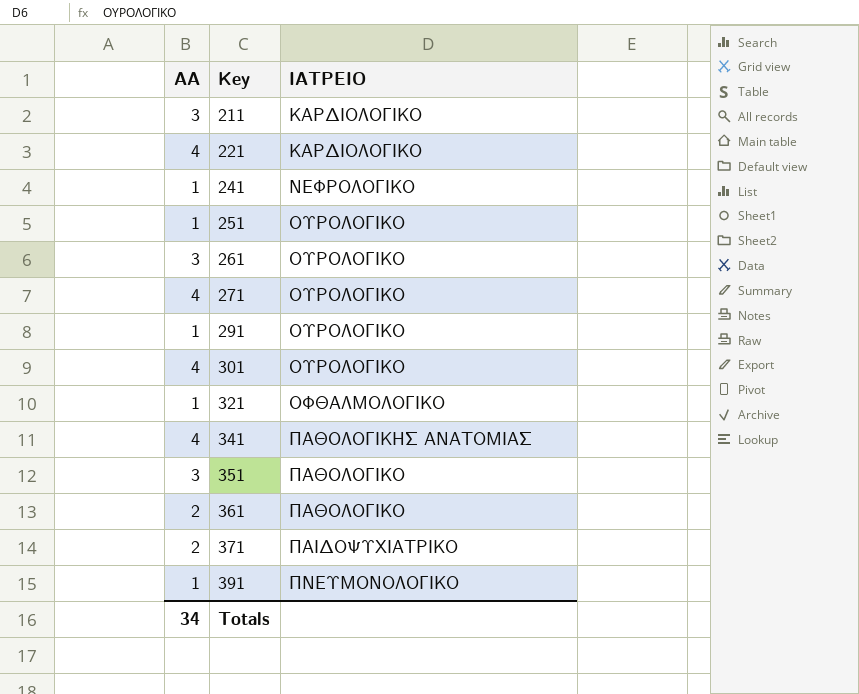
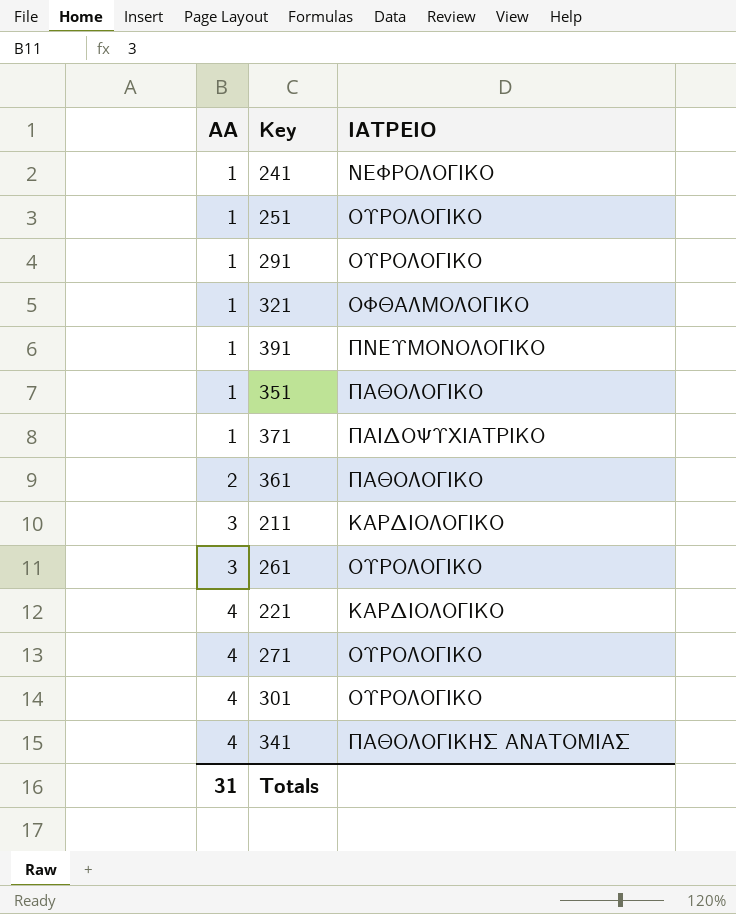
row order: Key ascending -> ΑΑ ascending
351 | ΑΑ: 3 -> 1
371 | ΑΑ: 2 -> 1
Totals | ΑΑ: 34 -> 31

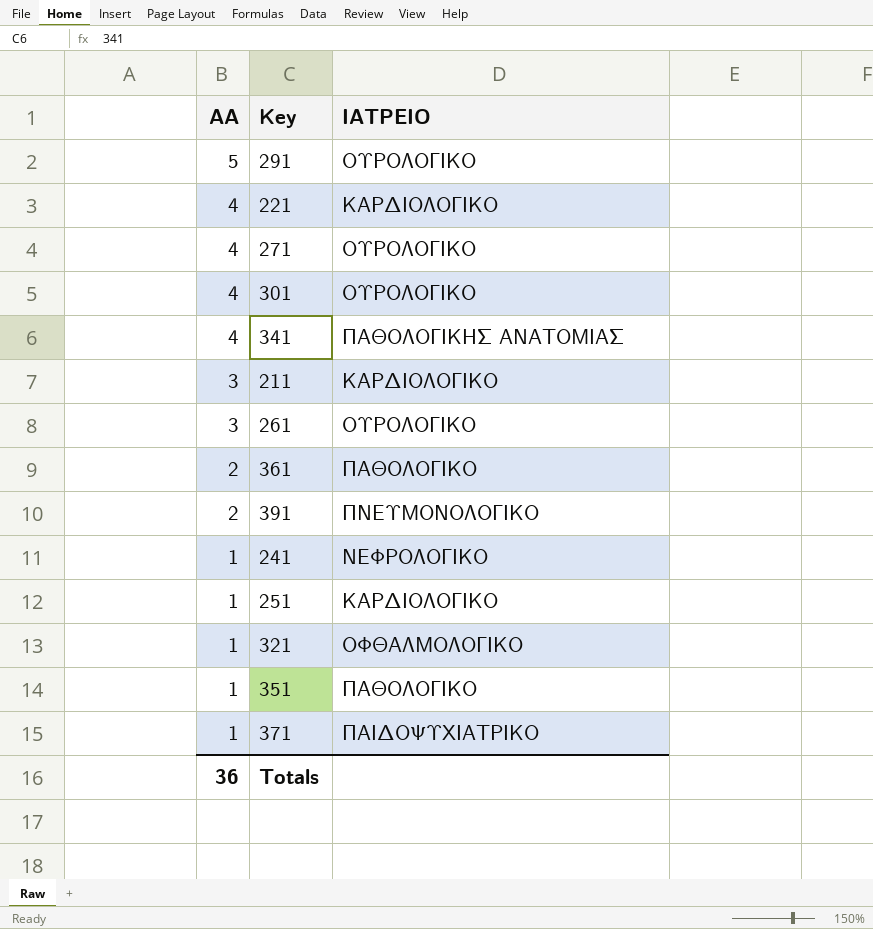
row order: ΑΑ ascending -> ΑΑ descending
291 | ΑΑ: 1 -> 5
391 | ΑΑ: 1 -> 2
251 | ΙΑΤΡΕΙΟ: ΟΥΡΟΛΟΓΙΚΟ -> ΚΑΡΔΙΟΛΟΓΙΚΟ
Totals | ΑΑ: 31 -> 36

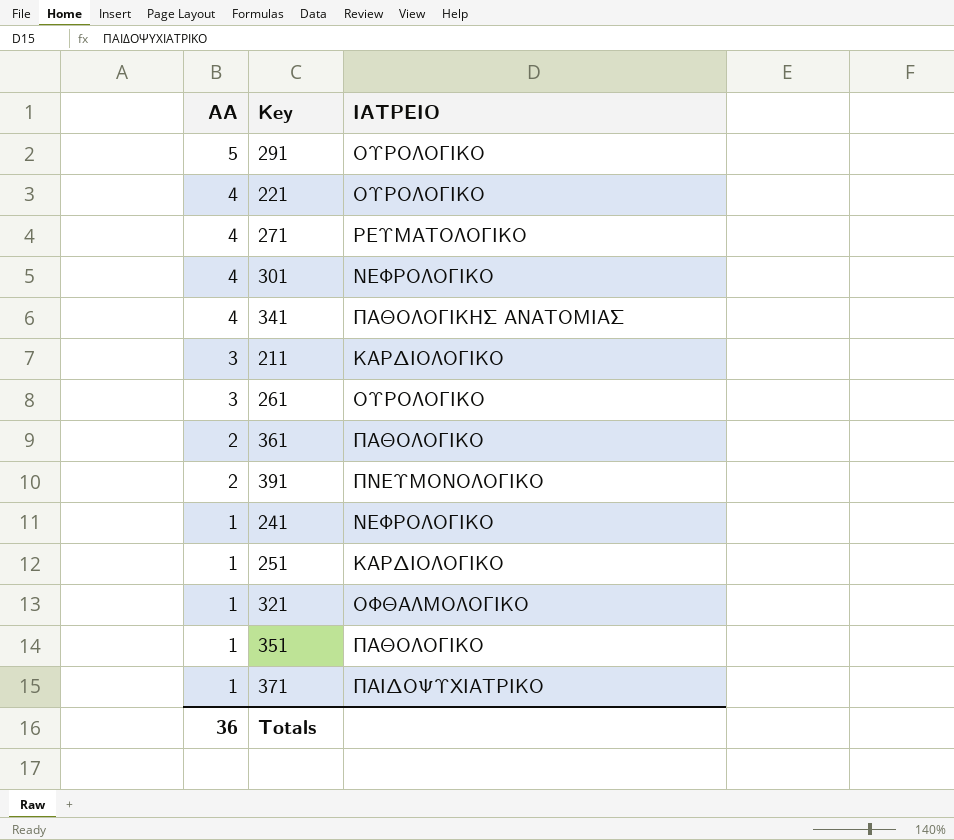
221 | ΙΑΤΡΕΙΟ: ΚΑΡΔΙΟΛΟΓΙΚΟ -> ΟΥΡΟΛΟΓΙΚΟ
271 | ΙΑΤΡΕΙΟ: ΟΥΡΟΛΟΓΙΚΟ -> ΡΕΥΜΑΤΟΛΟΓΙΚΟ
301 | ΙΑΤΡΕΙΟ: ΟΥΡΟΛΟΓΙΚΟ -> ΝΕΦΡΟΛΟΓΙΚΟ

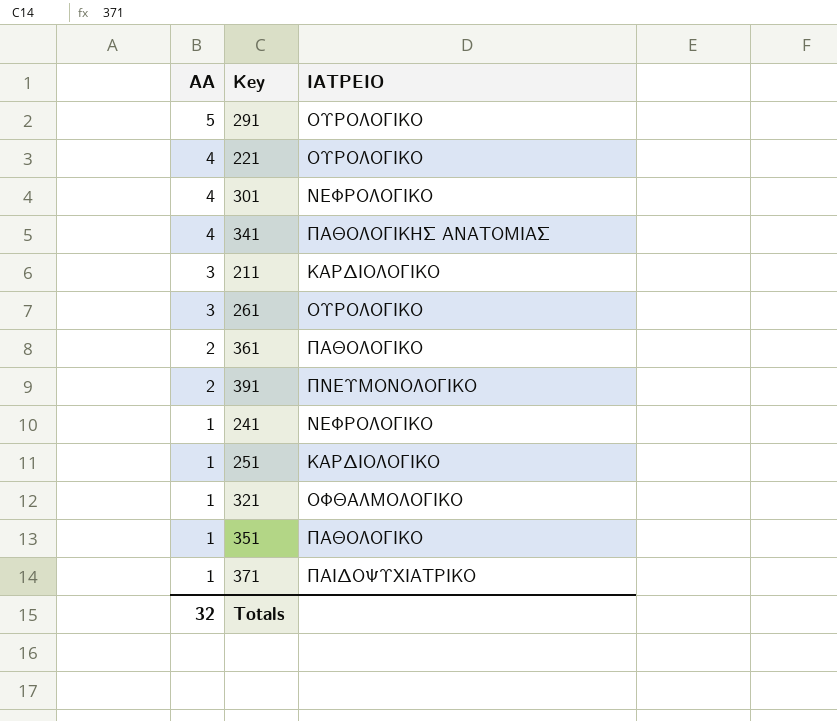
row 271: 4 | ΡΕΥΜΑΤΟΛΟΓΙΚΟ -> none
Totals | ΑΑ: 36 -> 32

